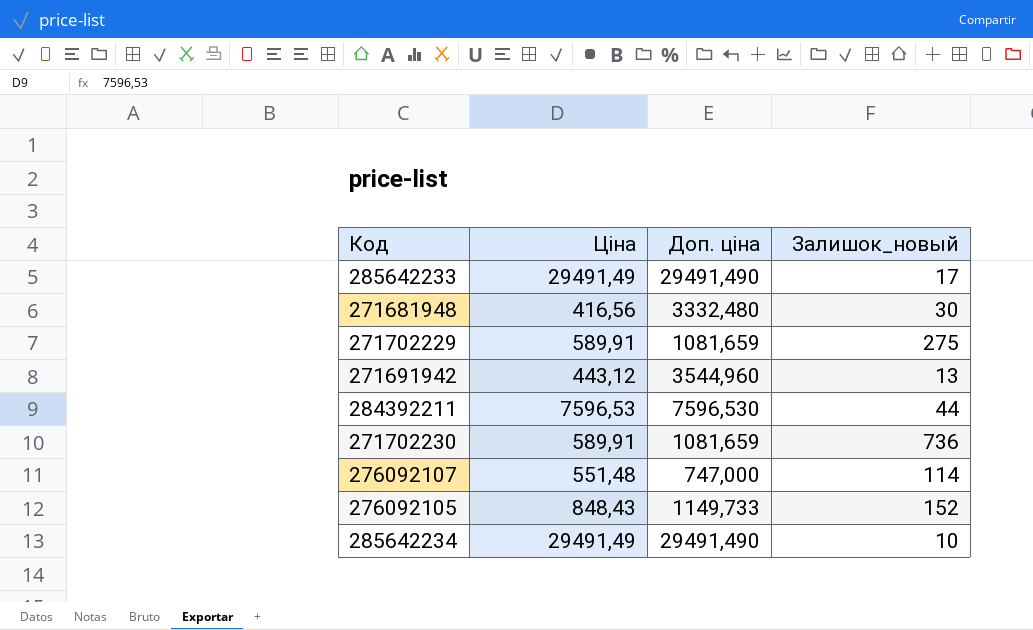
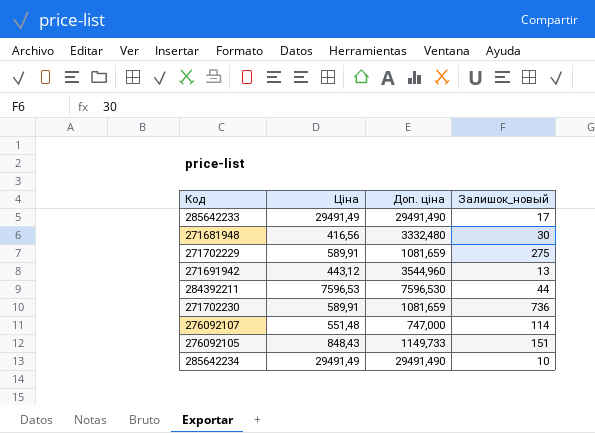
276092105 | Залишок_новый: 152 -> 151

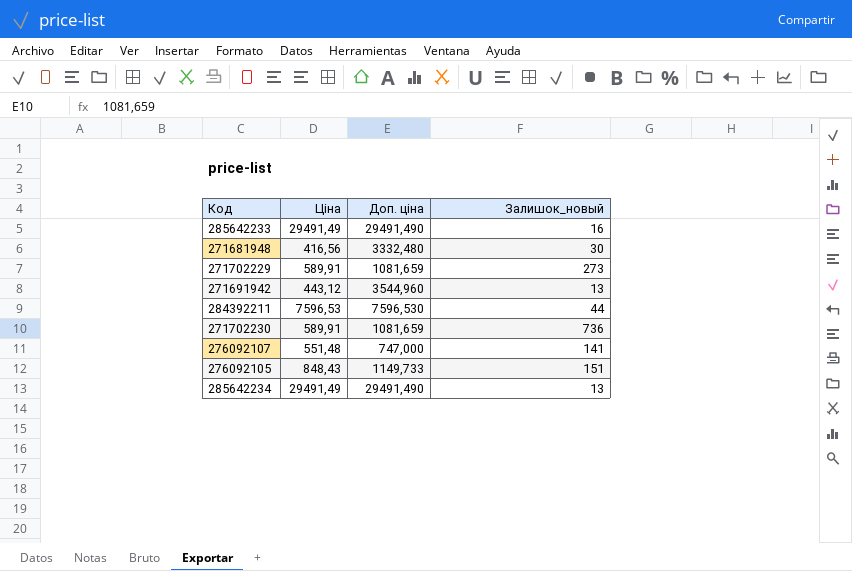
285642233 | Залишок_новый: 17 -> 16
271702229 | Залишок_новый: 275 -> 273
276092107 | Залишок_новый: 114 -> 141
285642234 | Залишок_новый: 10 -> 13

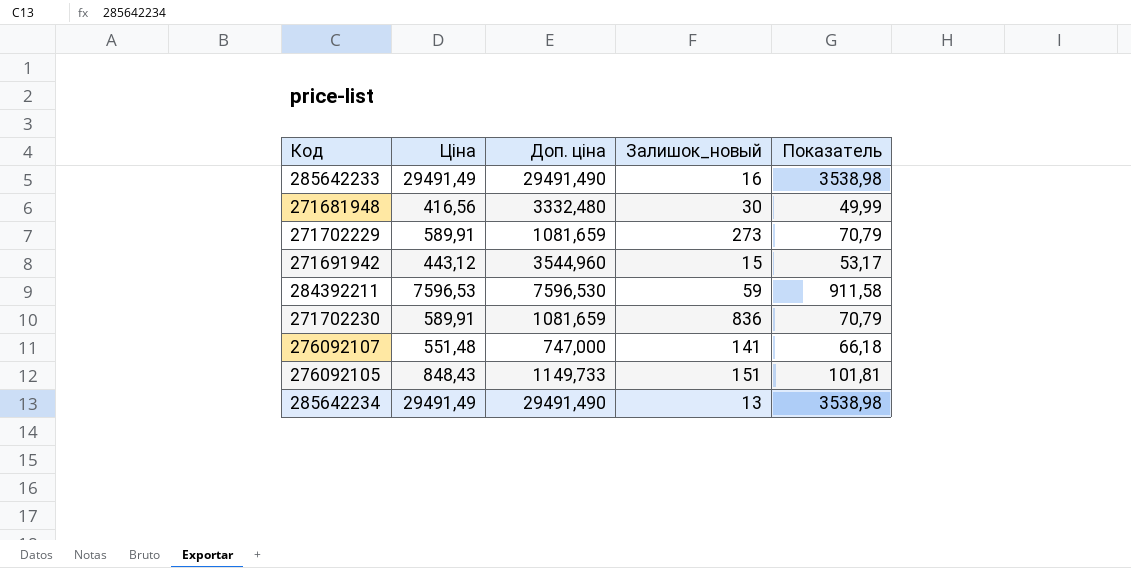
column Показатель | formula: none -> [Ціна] * 0,12
271691942 | Залишок_новый: 13 -> 15
284392211 | Залишок_новый: 44 -> 59
271702230 | Залишок_новый: 736 -> 836

